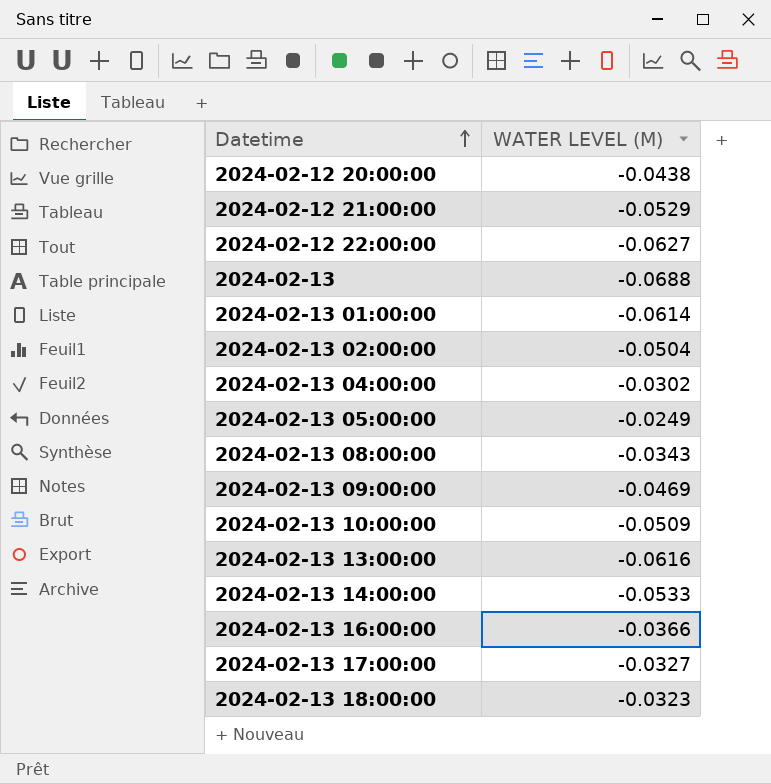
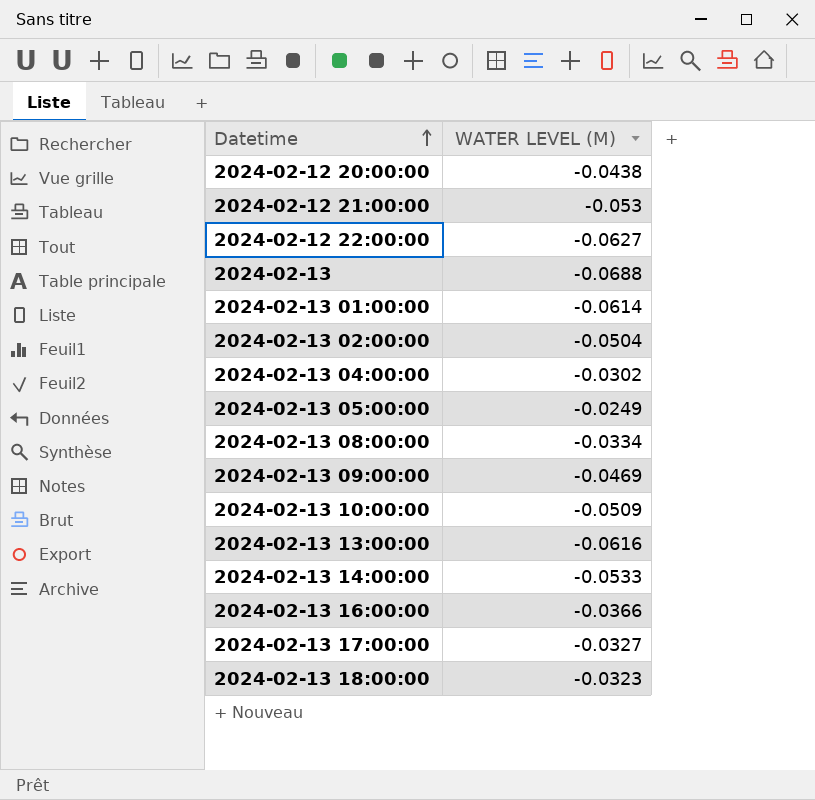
2024-02-12 21:00:00 | WATER LEVEL (M): -0.0529 -> -0.053
2024-02-13 08:00:00 | WATER LEVEL (M): -0.0343 -> -0.0334

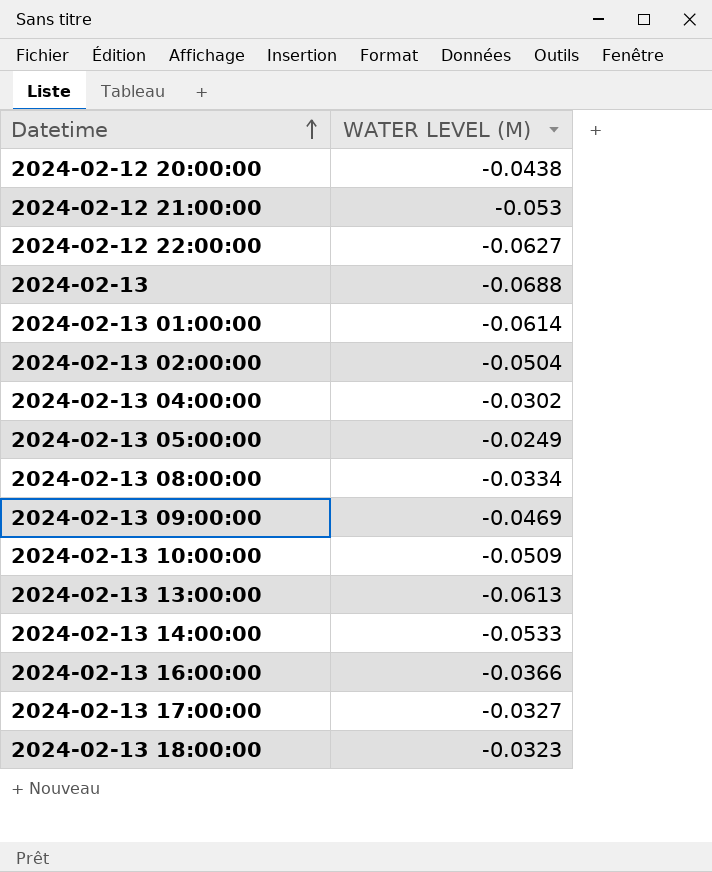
2024-02-13 13:00:00 | WATER LEVEL (M): -0.0616 -> -0.0613

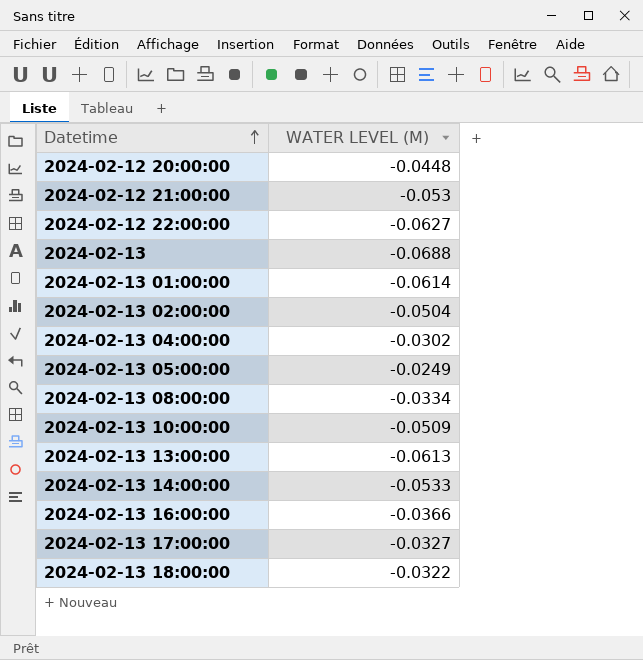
row 2024-02-13 09:00:00: -0.0469 -> none
2024-02-12 20:00:00 | WATER LEVEL (M): -0.0438 -> -0.0448
2024-02-13 18:00:00 | WATER LEVEL (M): -0.0323 -> -0.0322

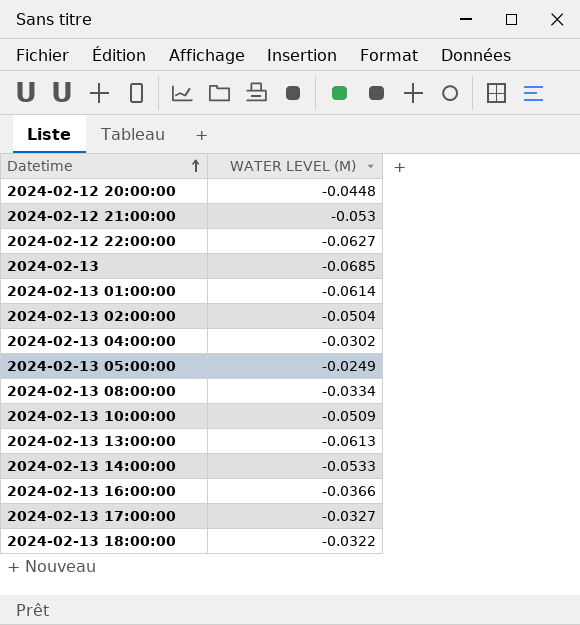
2024-02-13 | WATER LEVEL (M): -0.0688 -> -0.0685

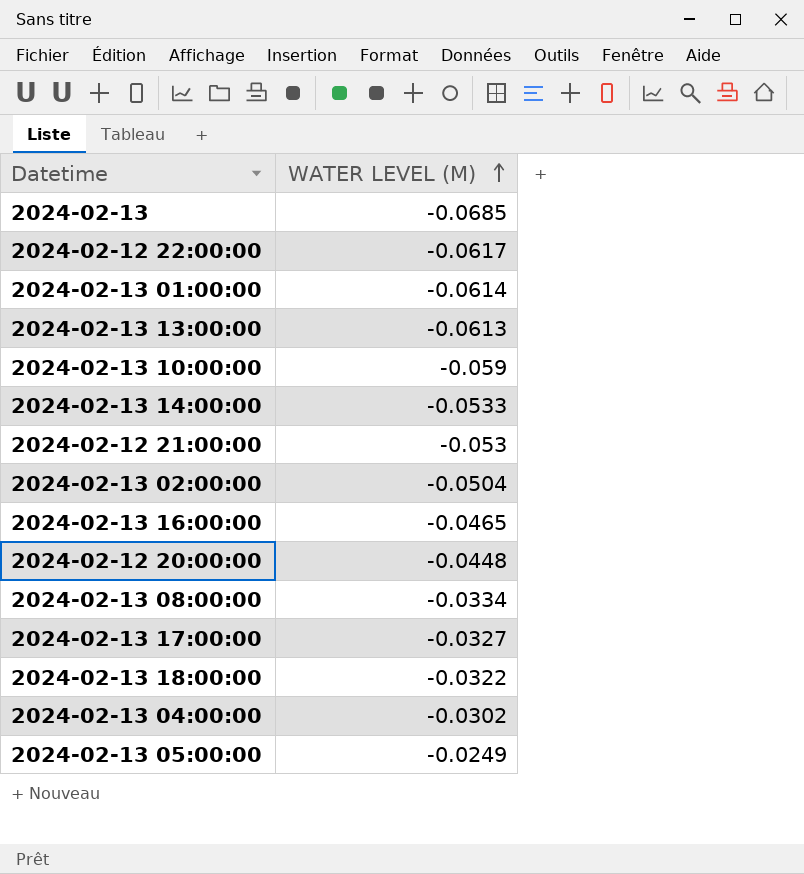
row order: Datetime ascending -> WATER LEVEL (M) ascending
2024-02-12 22:00:00 | WATER LEVEL (M): -0.0627 -> -0.0617
2024-02-13 10:00:00 | WATER LEVEL (M): -0.0509 -> -0.059
2024-02-13 16:00:00 | WATER LEVEL (M): -0.0366 -> -0.0465

